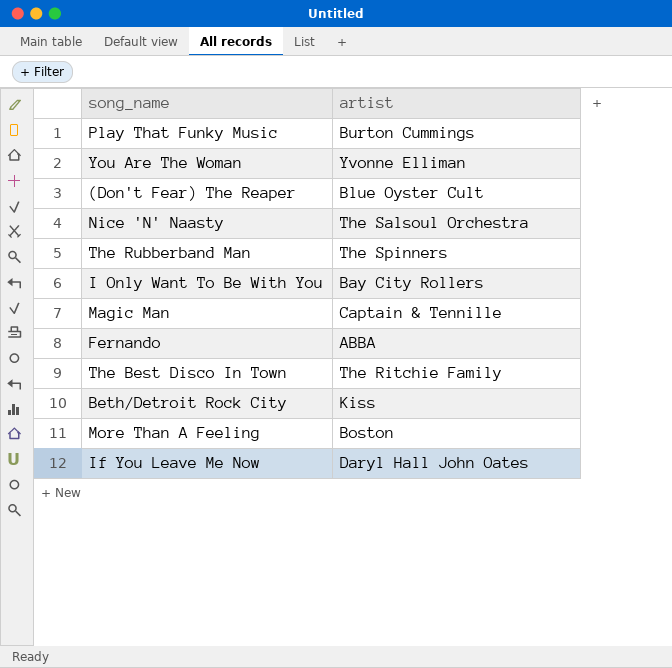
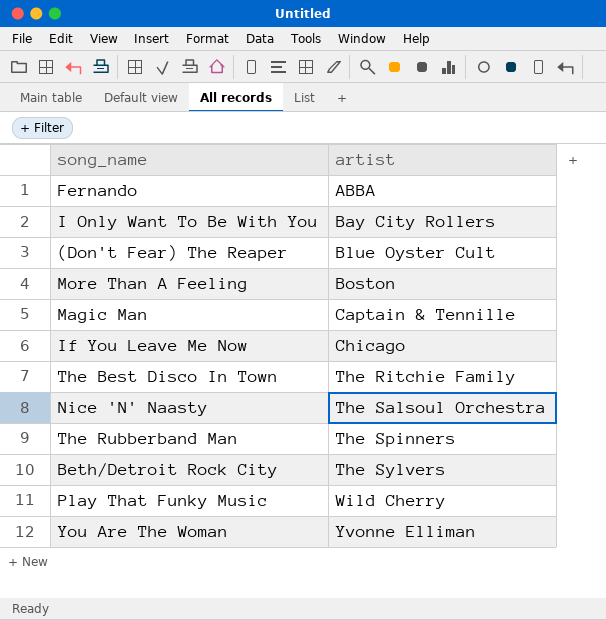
row order: none -> artist ascending
If You Leave Me Now | artist: Daryl Hall John Oates -> Chicago
Beth/Detroit Rock City | artist: Kiss -> The Sylvers
Play That Funky Music | artist: Burton Cummings -> Wild Cherry

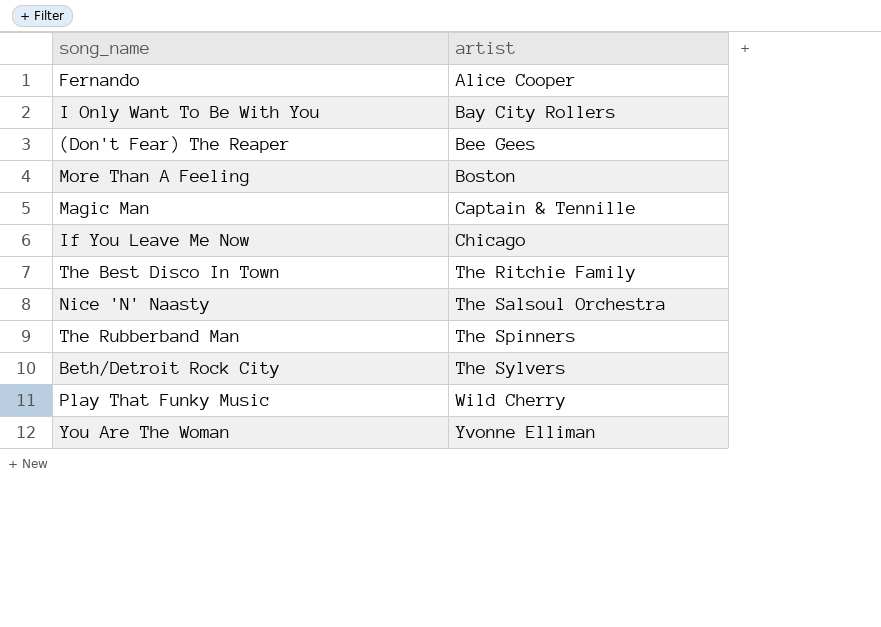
Fernando | artist: ABBA -> Alice Cooper
(Don't Fear) The Reaper | artist: Blue Oyster Cult -> Bee Gees

